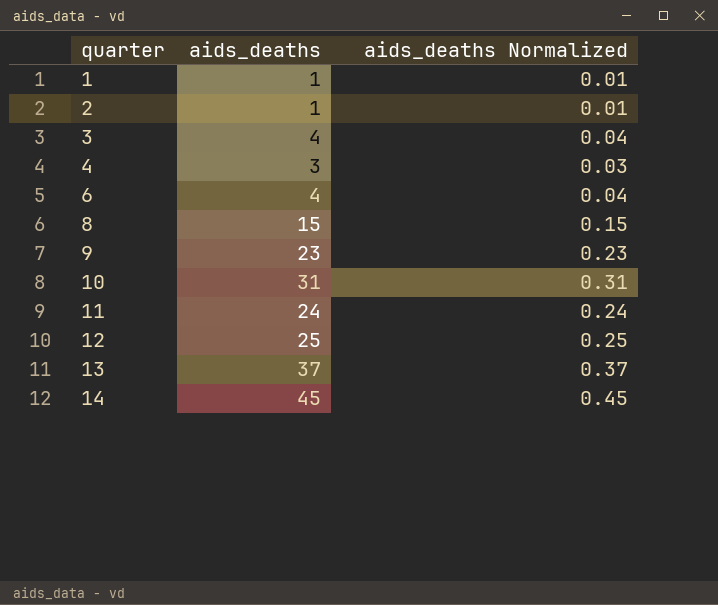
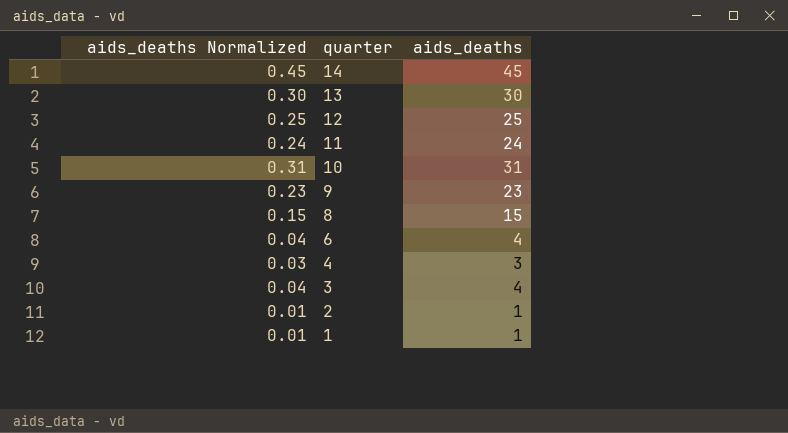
row order: quarter ascending -> quarter descending
column aids_deaths Normalized | position: 3 -> 1
13 | aids_deaths Normalized: 0.37 -> 0.30
13 | aids_deaths: 37 -> 30

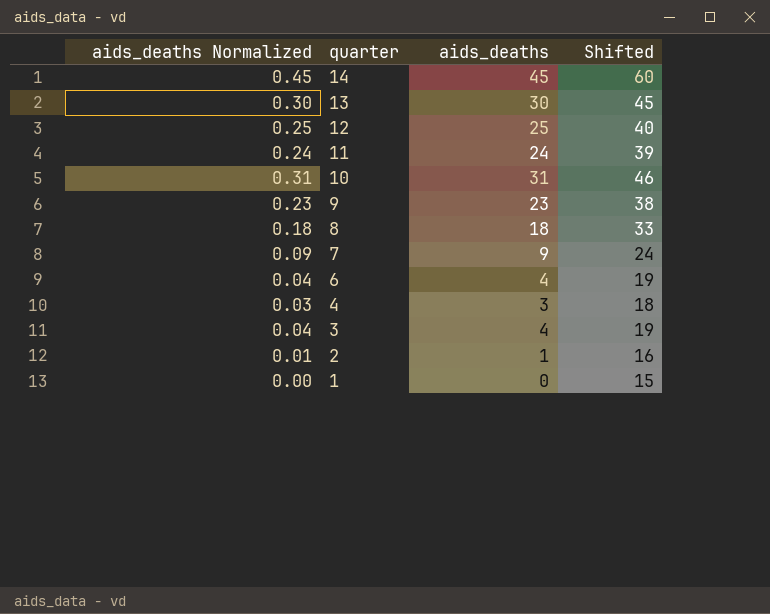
column Shifted | formula: none -> [aids_deaths] + 15
8 | aids_deaths Normalized: 0.15 -> 0.18
8 | aids_deaths: 15 -> 18
row 7: none -> 0.09 | 9 | 24
1 | aids_deaths Normalized: 0.01 -> 0.00
1 | aids_deaths: 1 -> 0

